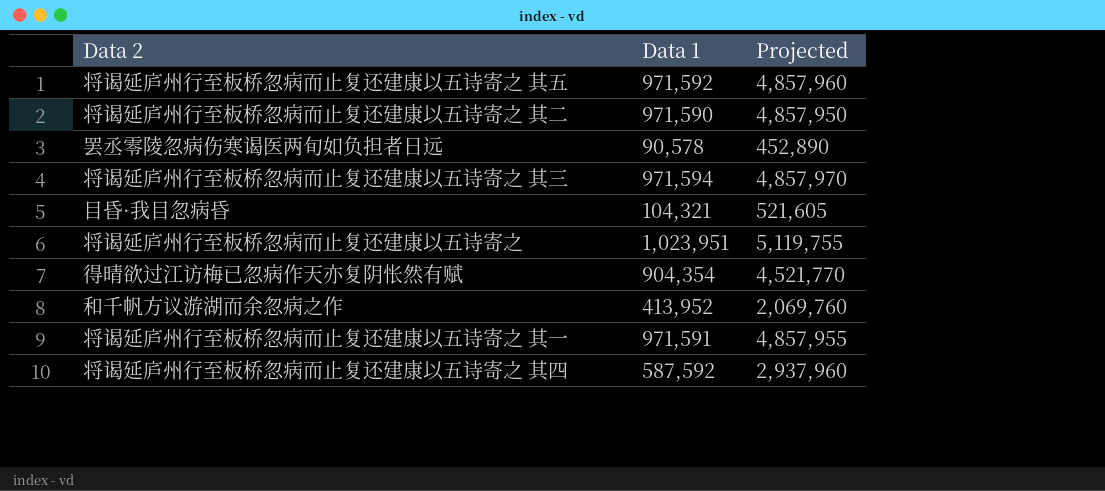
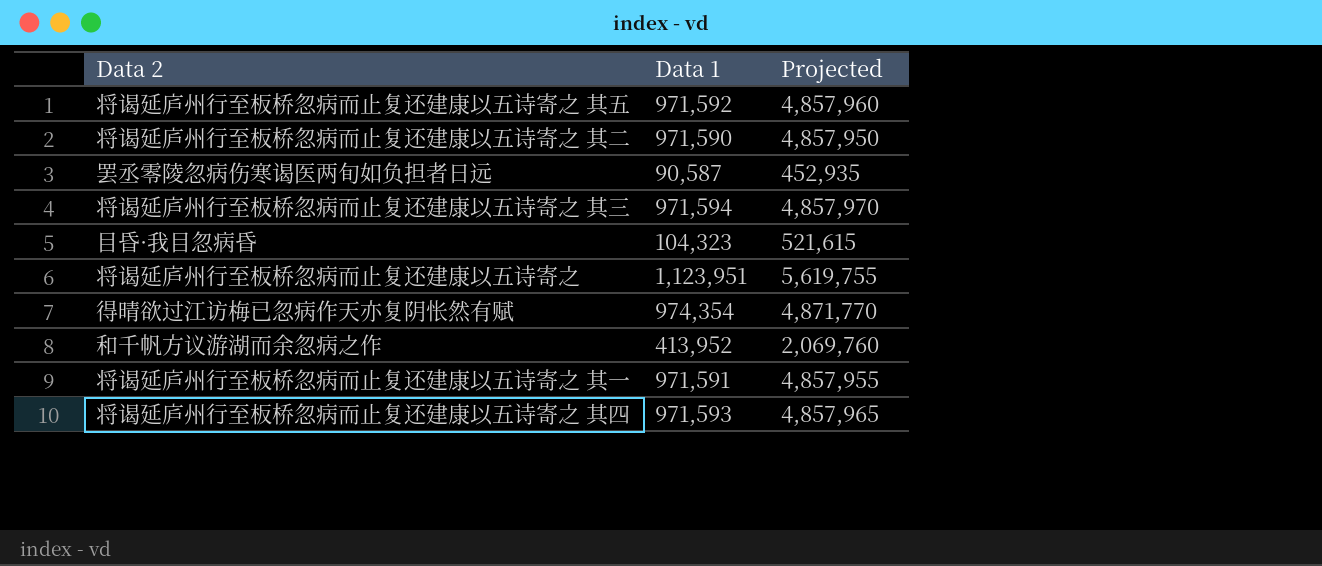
罢丞零陵忽病伤寒谒医两旬如负担者日远 | Data 1: 90,578 -> 90,587
罢丞零陵忽病伤寒谒医两旬如负担者日远 | Projected: 452,890 -> 452,935
目昏·我目忽病昏 | Data 1: 104,321 -> 104,323
目昏·我目忽病昏 | Projected: 521,605 -> 521,615
将谒延庐州行至板桥忽病而止复还建康以五诗寄之 | Data 1: 1,023,951 -> 1,123,951
将谒延庐州行至板桥忽病而止复还建康以五诗寄之 | Projected: 5,119,755 -> 5,619,755
得晴欲过江访梅已忽病作天亦复阴怅然有赋 | Data 1: 904,354 -> 974,354
得晴欲过江访梅已忽病作天亦复阴怅然有赋 | Projected: 4,521,770 -> 4,871,770
将谒延庐州行至板桥忽病而止复还建康以五诗寄之 其四 | Data 1: 587,592 -> 971,593
将谒延庐州行至板桥忽病而止复还建康以五诗寄之 其四 | Projected: 2,937,960 -> 4,857,965

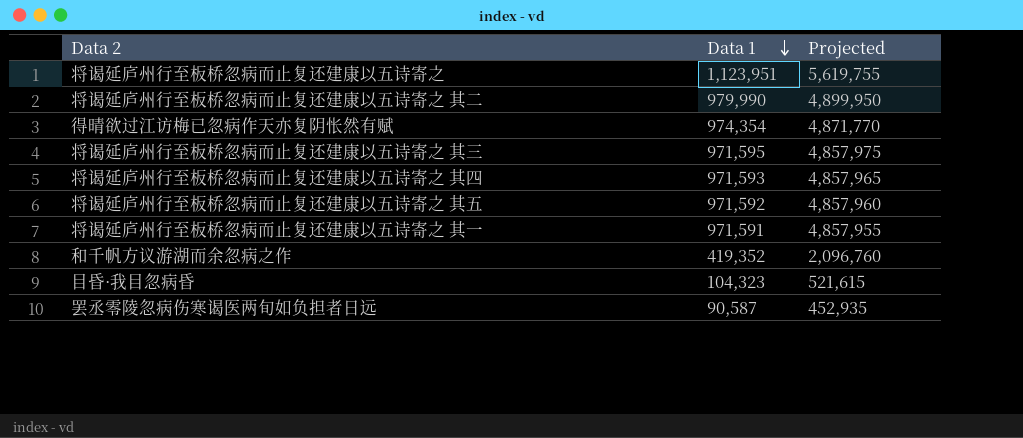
row order: none -> Data 1 descending
将谒延庐州行至板桥忽病而止复还建康以五诗寄之 其二 | Data 1: 971,590 -> 979,990
将谒延庐州行至板桥忽病而止复还建康以五诗寄之 其二 | Projected: 4,857,950 -> 4,899,950
将谒延庐州行至板桥忽病而止复还建康以五诗寄之 其三 | Data 1: 971,594 -> 971,595
将谒延庐州行至板桥忽病而止复还建康以五诗寄之 其三 | Projected: 4,857,970 -> 4,857,975
和千帆方议游湖而余忽病之作 | Data 1: 413,952 -> 419,352
和千帆方议游湖而余忽病之作 | Projected: 2,069,760 -> 2,096,760

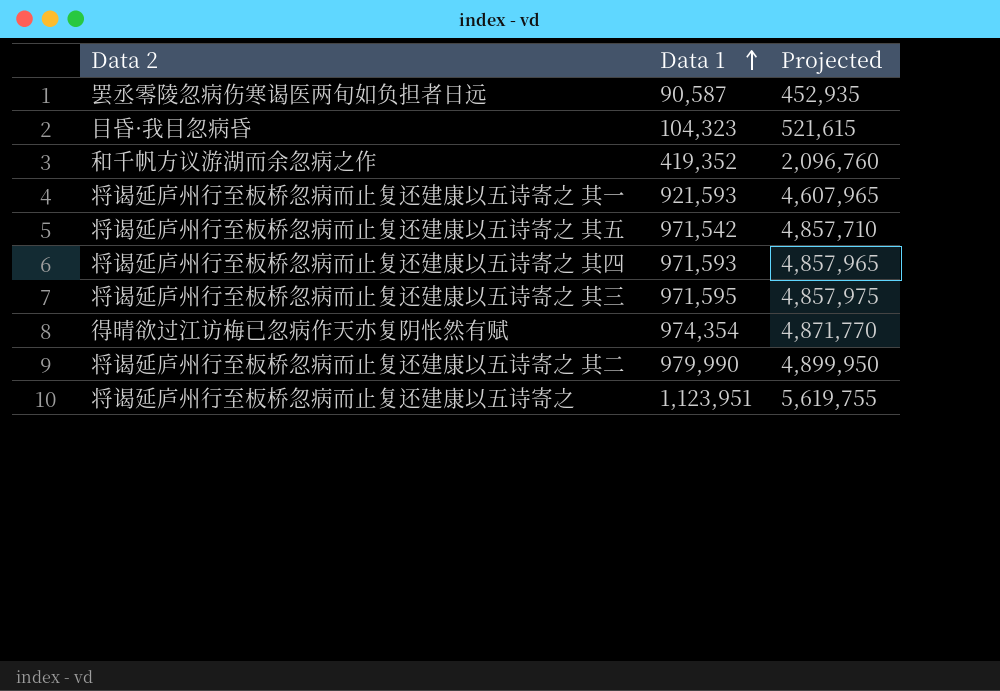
row order: Data 1 descending -> Data 1 ascending
将谒延庐州行至板桥忽病而止复还建康以五诗寄之 其一 | Data 1: 971,591 -> 921,593
将谒延庐州行至板桥忽病而止复还建康以五诗寄之 其一 | Projected: 4,857,955 -> 4,607,965
将谒延庐州行至板桥忽病而止复还建康以五诗寄之 其五 | Data 1: 971,592 -> 971,542
将谒延庐州行至板桥忽病而止复还建康以五诗寄之 其五 | Projected: 4,857,960 -> 4,857,710

